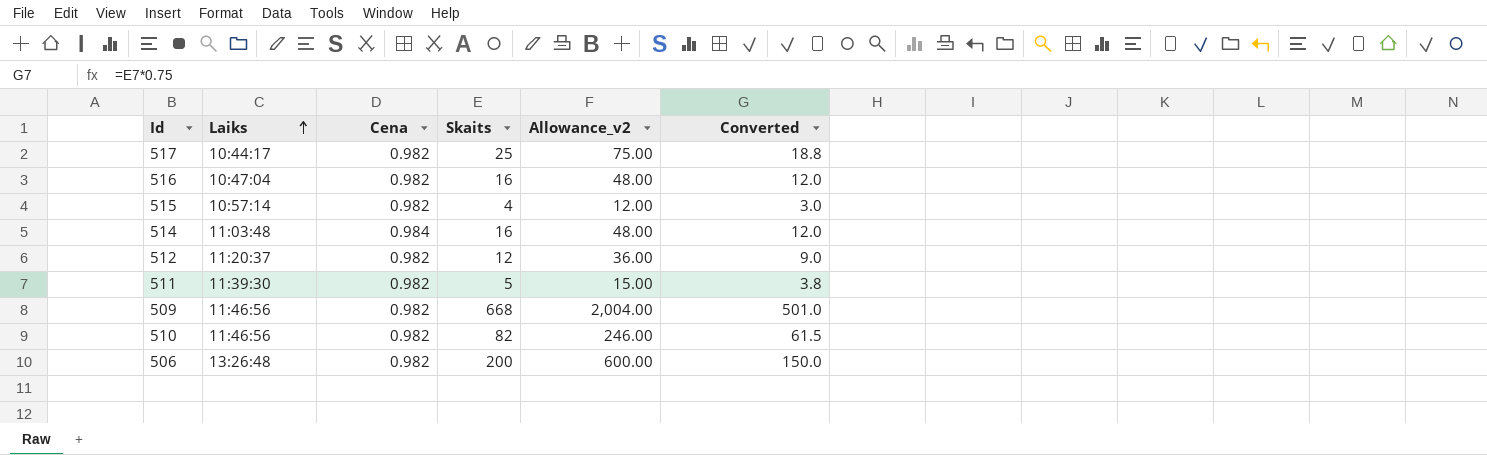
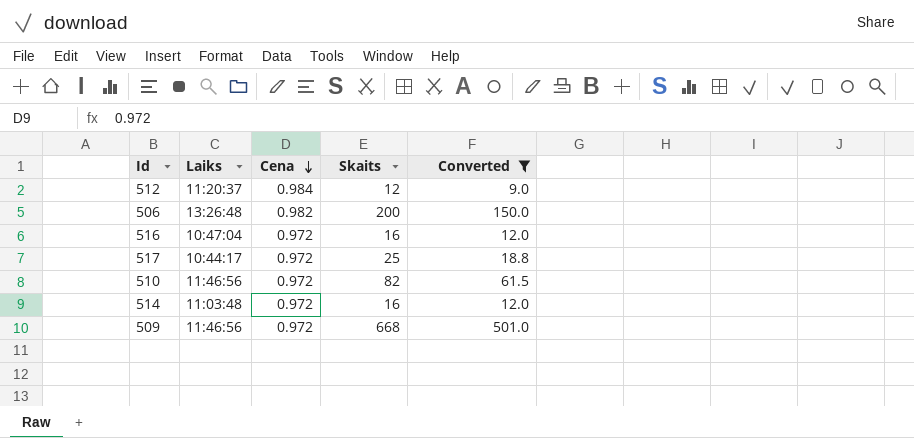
filter: none -> Converted >= 9.0
row order: Laiks ascending -> Cena descending
column Allowance_v2 | formula: [Skaits] * 3 -> none
512 | Cena: 0.982 -> 0.984
516 | Cena: 0.982 -> 0.972
517 | Cena: 0.982 -> 0.972
510 | Cena: 0.982 -> 0.972
514 | Cena: 0.984 -> 0.972
509 | Cena: 0.982 -> 0.972

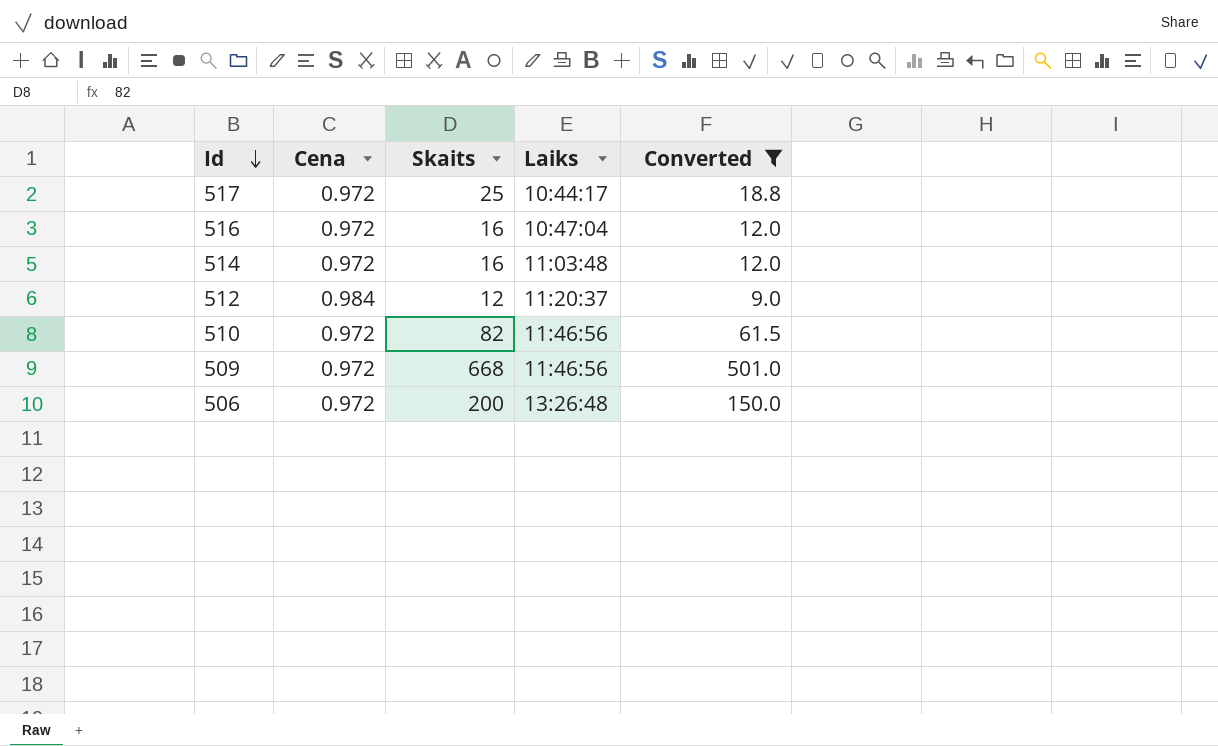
row order: Cena descending -> Id descending
column Laiks | position: 2 -> 4
506 | Cena: 0.982 -> 0.972

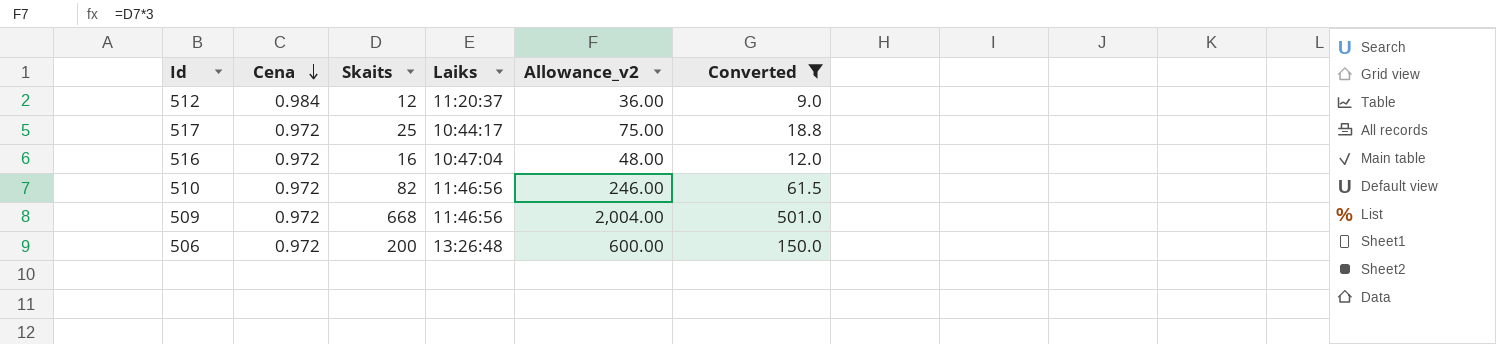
row order: Id descending -> Cena descending
column Allowance_v2 | formula: none -> [Skaits] * 3
row 514: 0.972 | 16 | 11:03:48 | 12.0 -> none

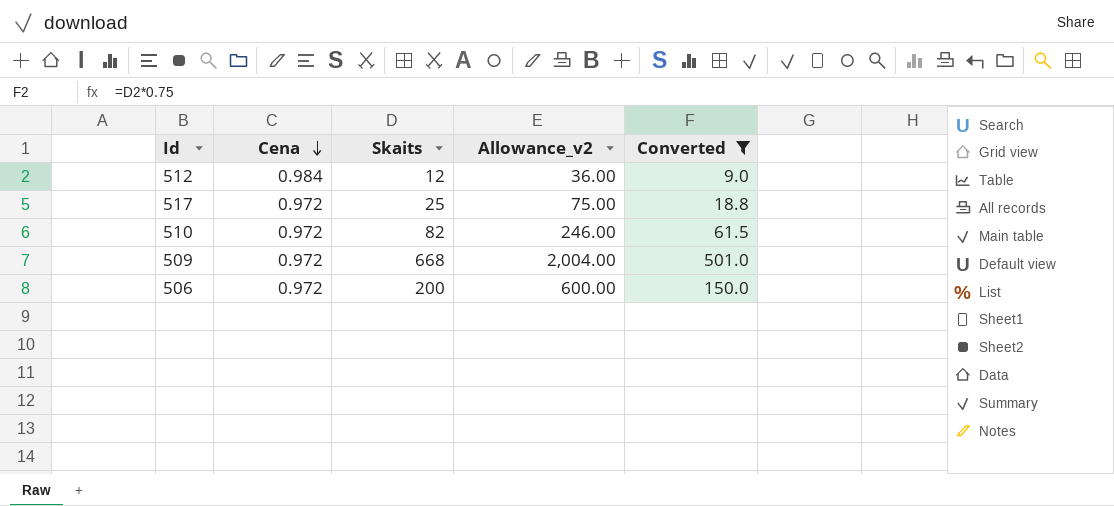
column Laiks | position: 4 -> none
row 516: 0.972 | 16 | 10:47:04 | 48.00 | 12.0 -> none

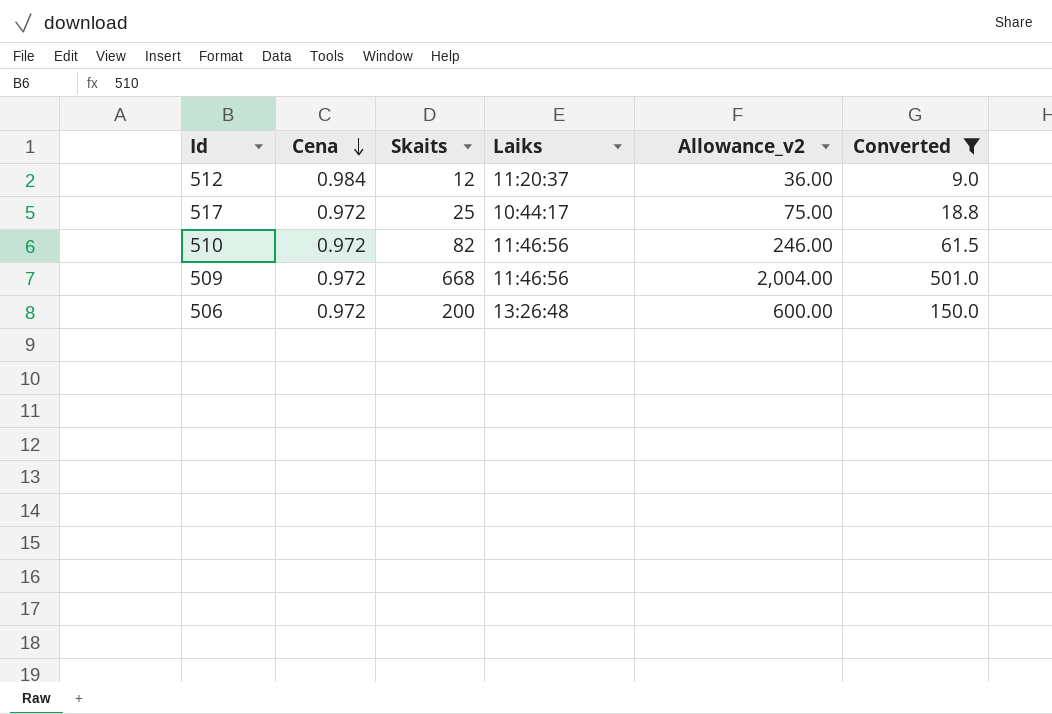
column Laiks | position: none -> 4

